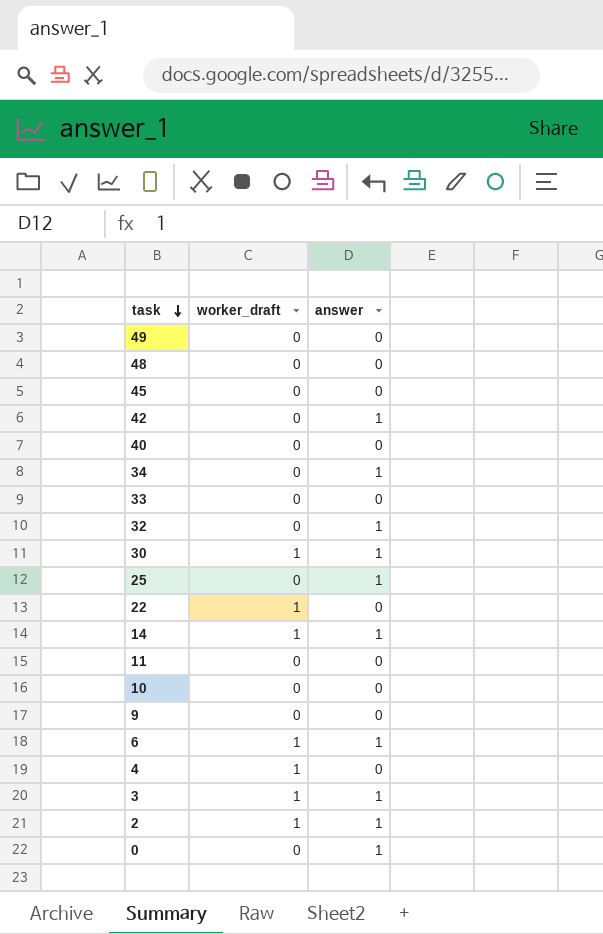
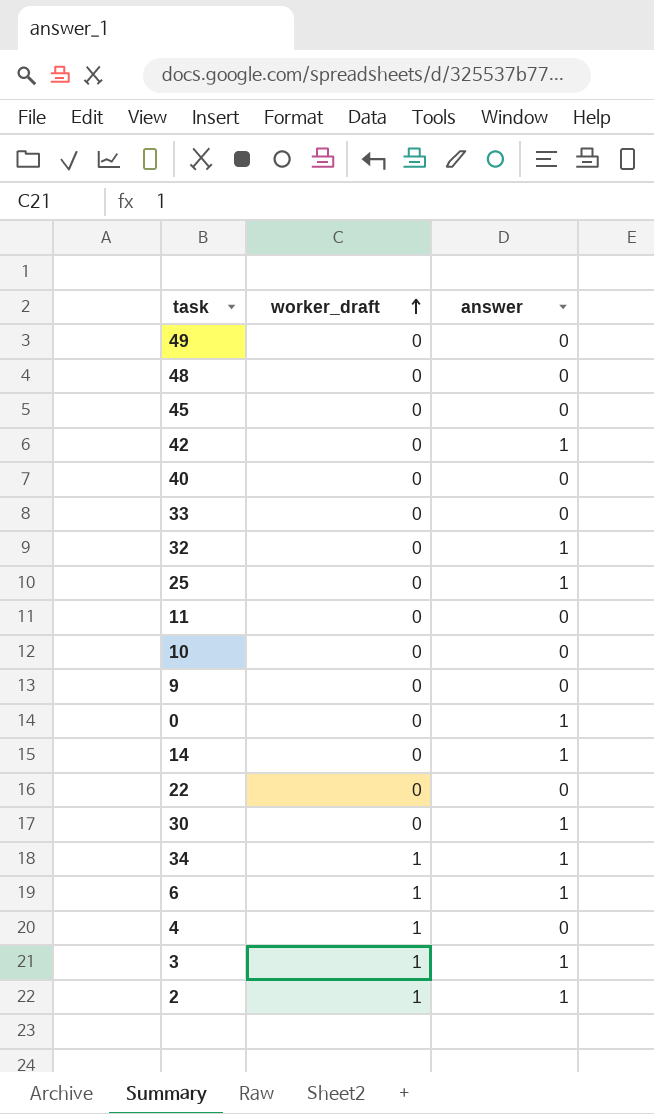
row order: task descending -> worker_draft ascending
14 | worker_draft: 1 -> 0
22 | worker_draft: 1 -> 0
30 | worker_draft: 1 -> 0
34 | worker_draft: 0 -> 1

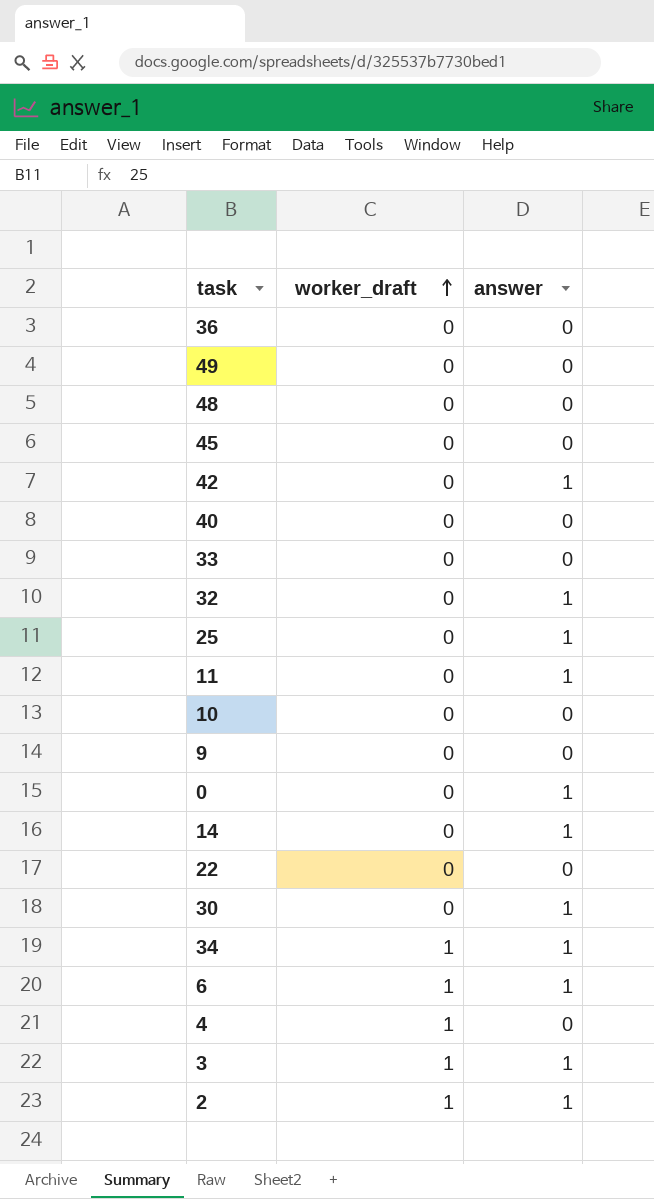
row 36: none -> 0 | 0
11 | answer: 0 -> 1

